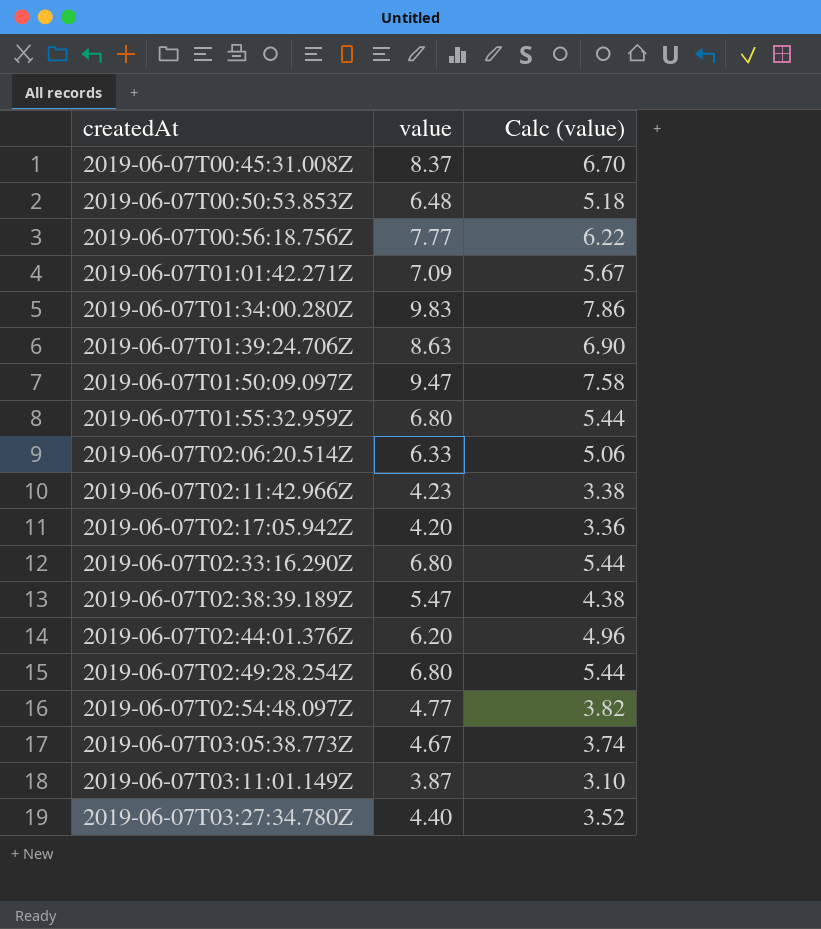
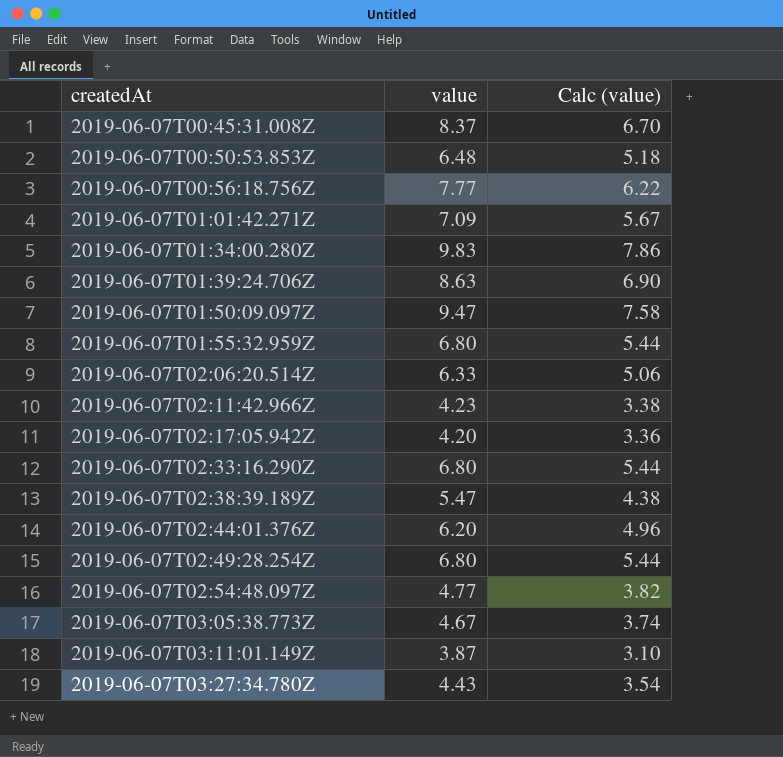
2019-06-07T03:27:34.780Z | value: 4.40 -> 4.43
2019-06-07T03:27:34.780Z | Calc (value): 3.52 -> 3.54

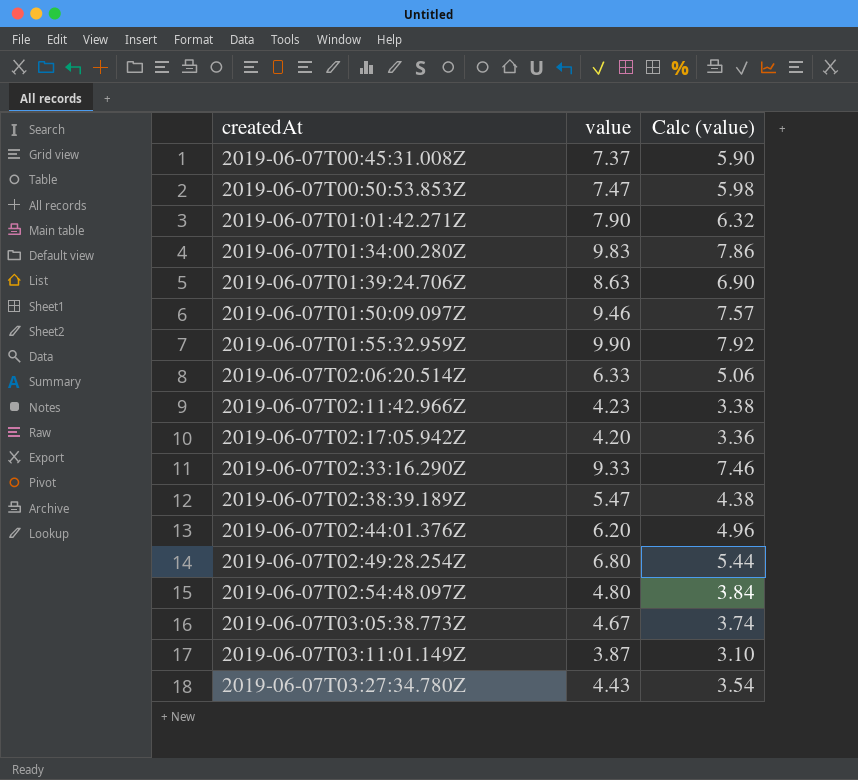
row 2019-06-07T00:56:18.756Z: 7.77 | 6.22 -> none
2019-06-07T00:45:31.008Z | value: 8.37 -> 7.37
2019-06-07T00:45:31.008Z | Calc (value): 6.70 -> 5.90
2019-06-07T00:50:53.853Z | value: 6.48 -> 7.47
2019-06-07T00:50:53.853Z | Calc (value): 5.18 -> 5.98
2019-06-07T01:01:42.271Z | value: 7.09 -> 7.90
2019-06-07T01:01:42.271Z | Calc (value): 5.67 -> 6.32
2019-06-07T01:50:09.097Z | value: 9.47 -> 9.46
2019-06-07T01:50:09.097Z | Calc (value): 7.58 -> 7.57
2019-06-07T01:55:32.959Z | value: 6.80 -> 9.90
2019-06-07T01:55:32.959Z | Calc (value): 5.44 -> 7.92
2019-06-07T02:33:16.290Z | value: 6.80 -> 9.33
2019-06-07T02:33:16.290Z | Calc (value): 5.44 -> 7.46
2019-06-07T02:54:48.097Z | value: 4.77 -> 4.80
2019-06-07T02:54:48.097Z | Calc (value): 3.82 -> 3.84

